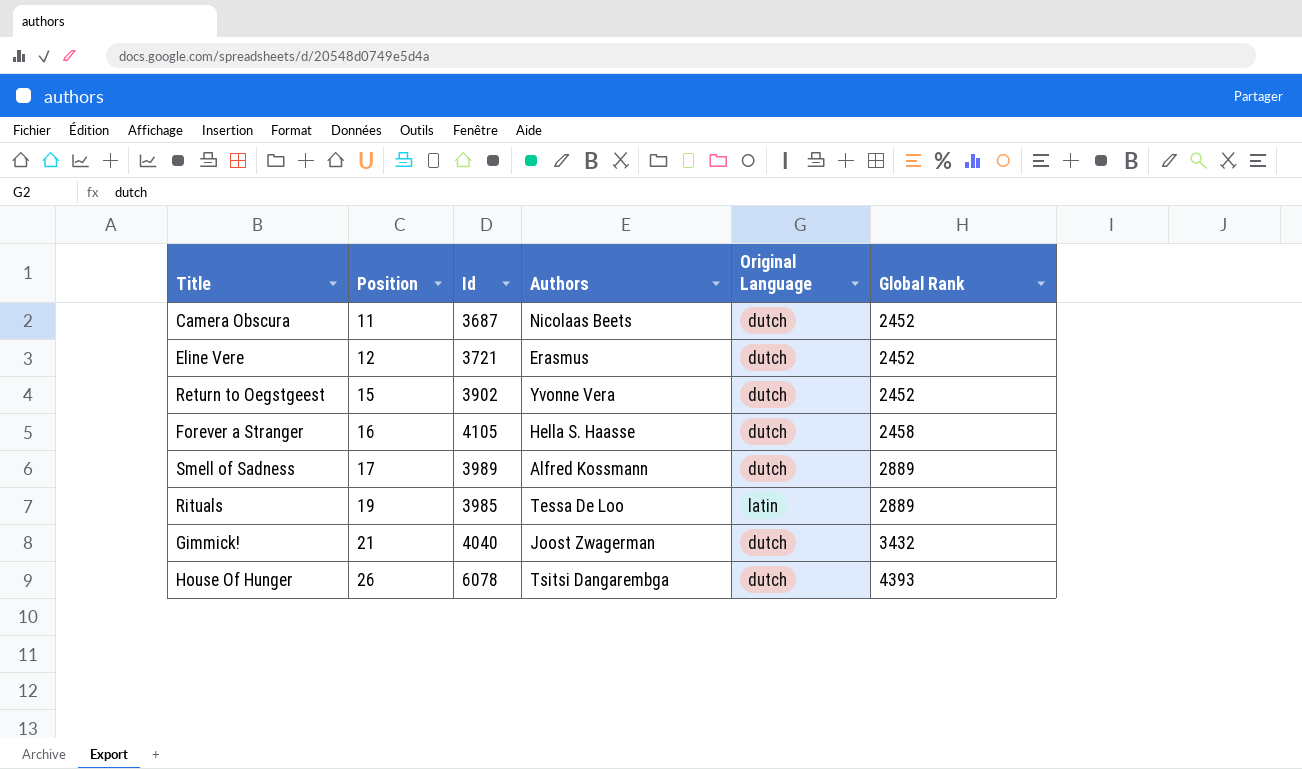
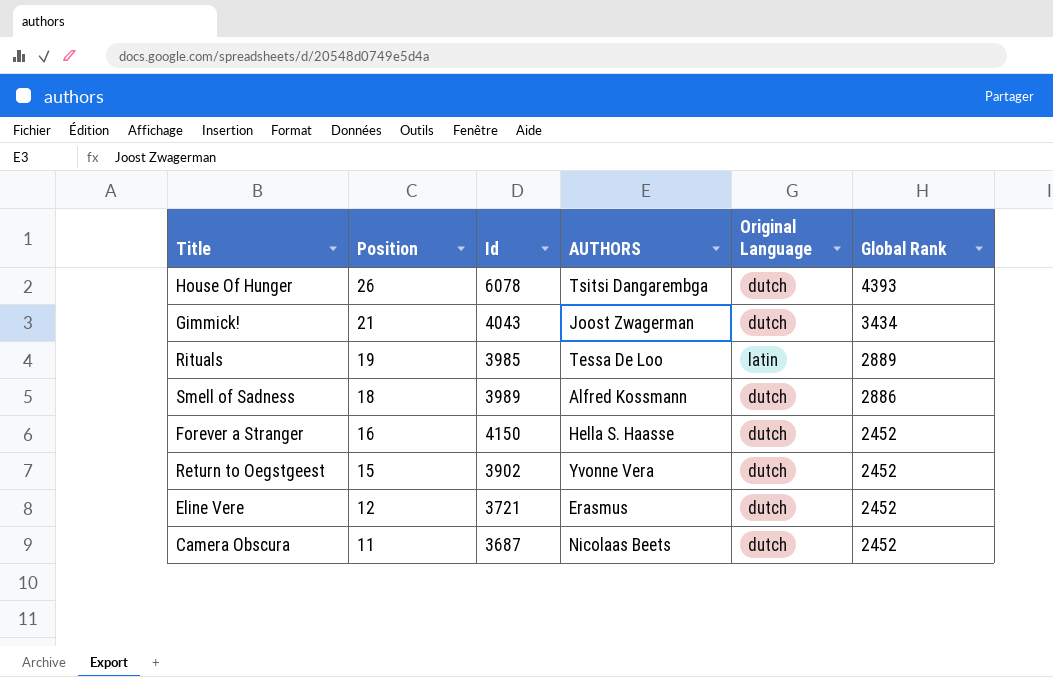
row order: Position ascending -> Position descending
column name: Authors -> AUTHORS
Gimmick! | Id: 4040 -> 4043
Gimmick! | Global Rank: 3432 -> 3434
Smell of Sadness | Position: 17 -> 18
Smell of Sadness | Global Rank: 2889 -> 2886
Forever a Stranger | Id: 4105 -> 4150
Forever a Stranger | Global Rank: 2458 -> 2452

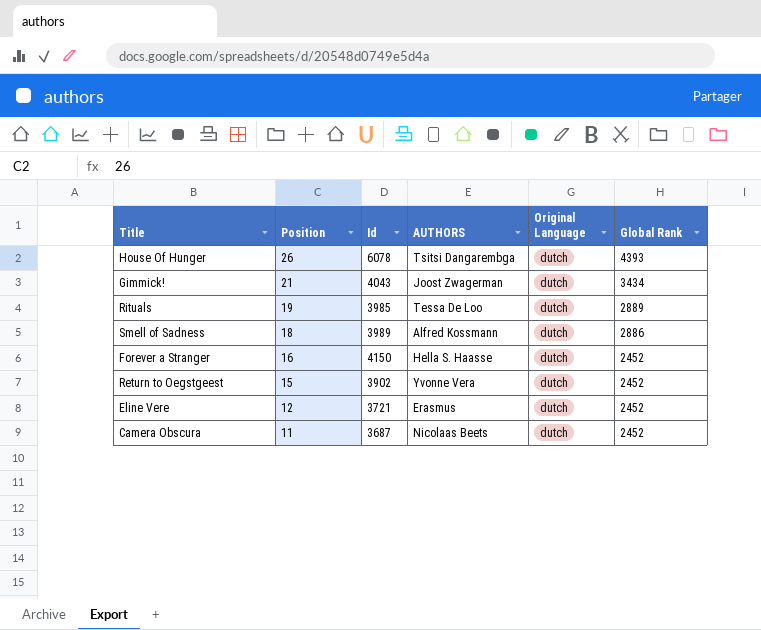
Rituals | Original Language: latin -> dutch

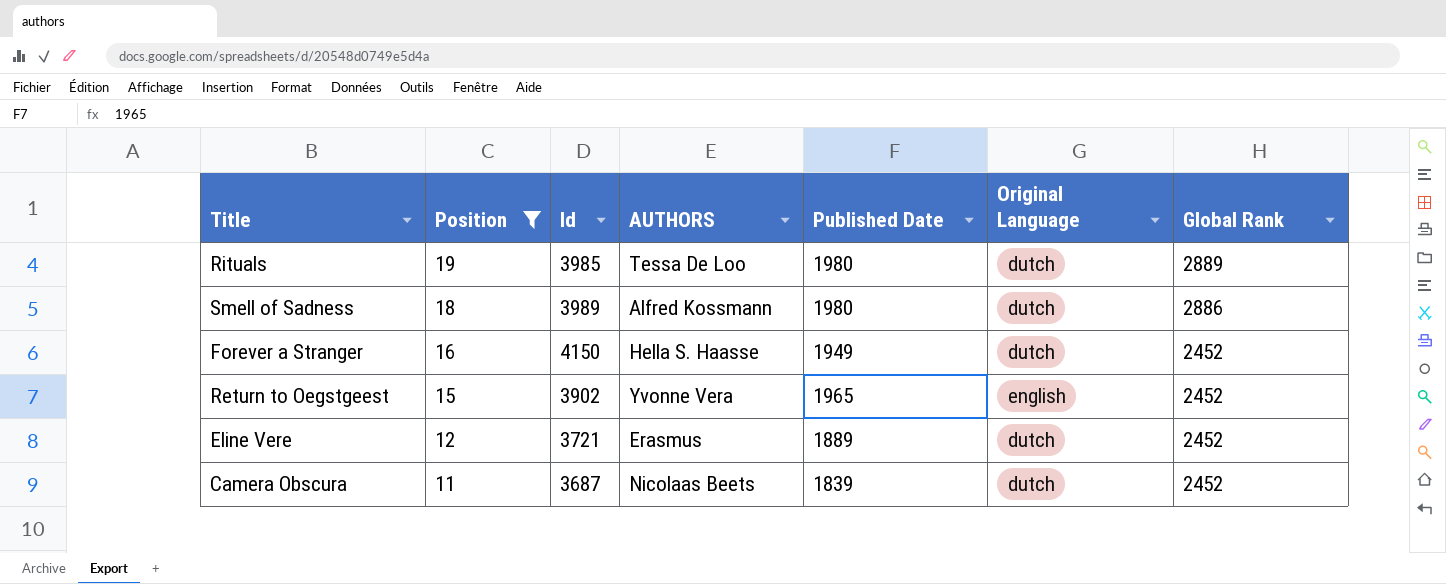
filter: none -> Position <= 19
column Published Date | position: none -> 5
Return to Oegstgeest | Original Language: dutch -> english

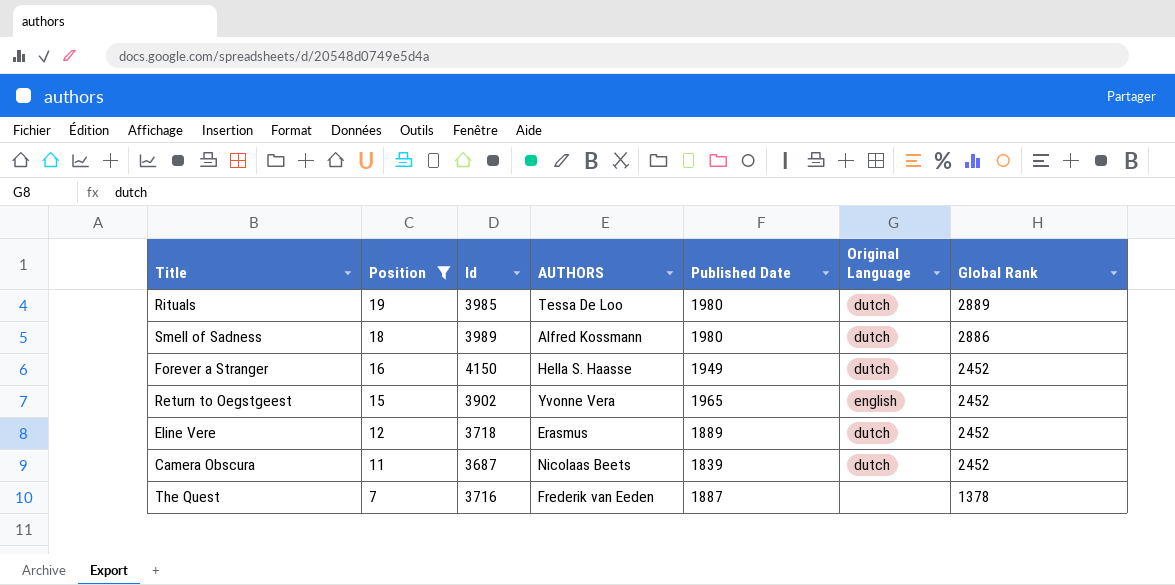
Eline Vere | Id: 3721 -> 3718
row The Quest: none -> 7 | 3716 | Frederik van Eeden | 1887 | none | 1378

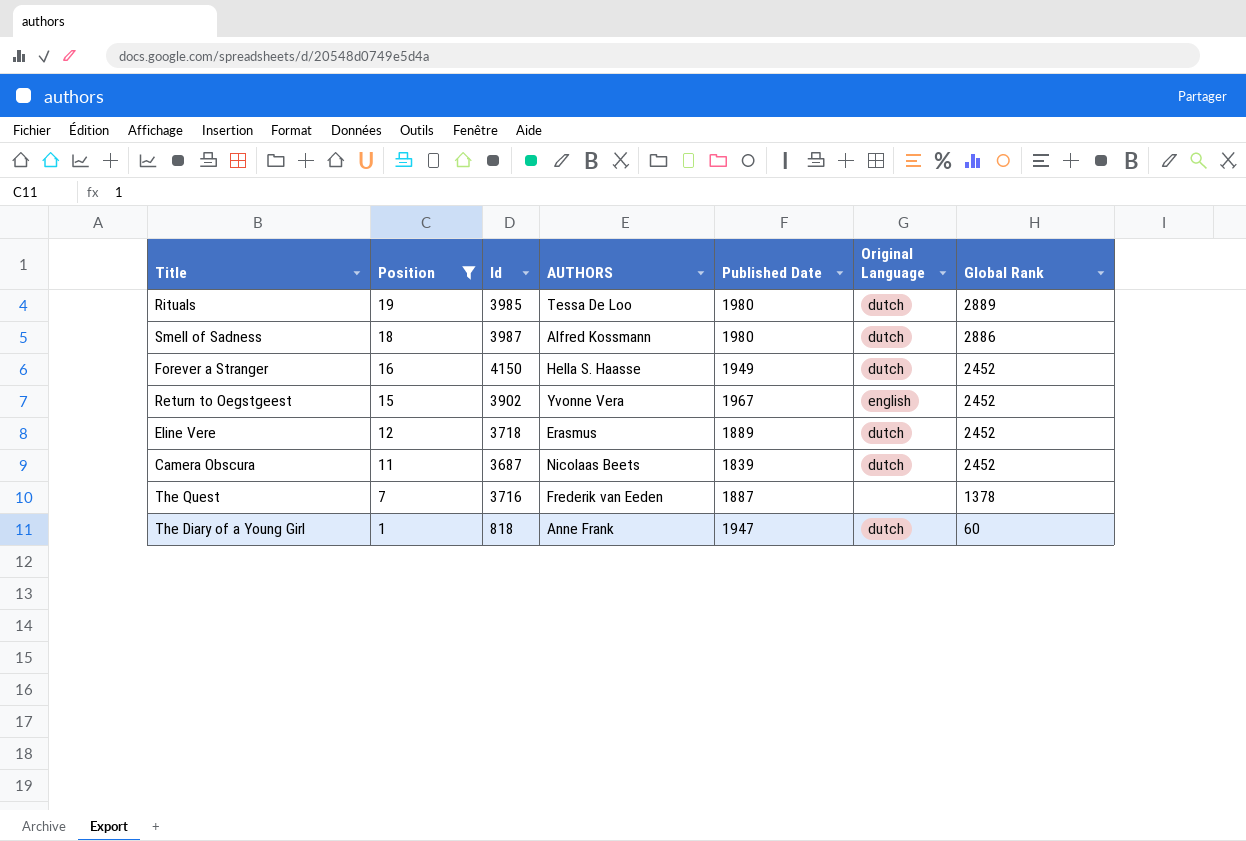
Smell of Sadness | Id: 3989 -> 3987
Return to Oegstgeest | Published Date: 1965 -> 1967
row The Diary of a Young Girl: none -> 1 | 818 | Anne Frank | 1947 | dutch | 60

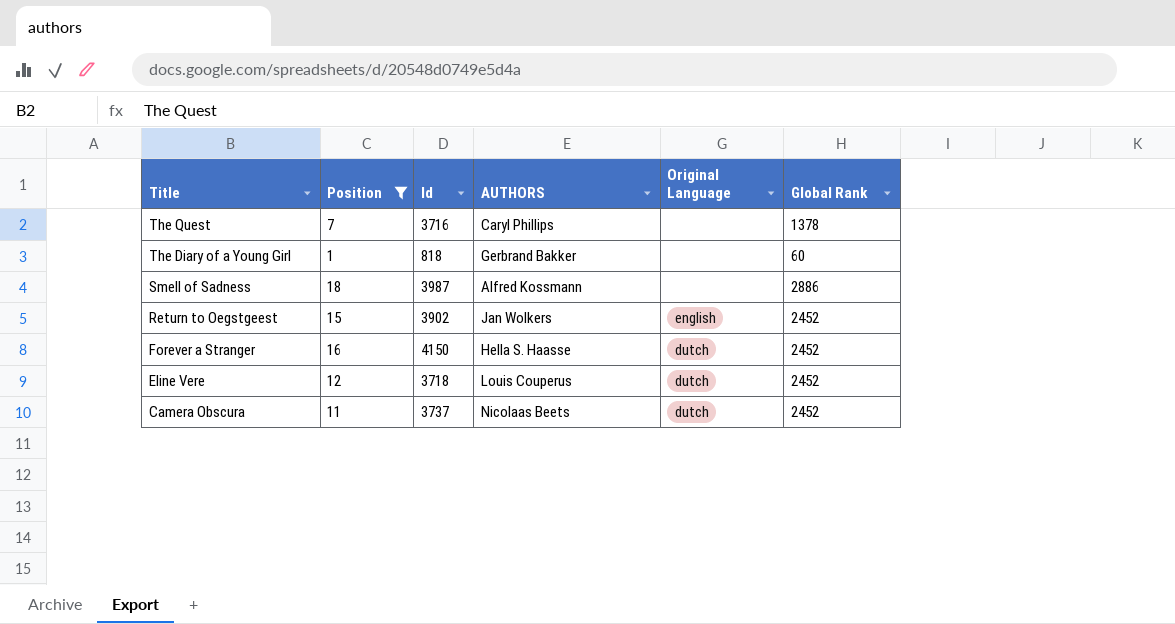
row order: Position descending -> Title descending
column Published Date | position: 5 -> none
row Rituals: 19 | 3985 | Tessa De Loo | 1980 | dutch | 2889 -> none
The Quest | AUTHORS: Frederik van Eeden -> Caryl Phillips
The Diary of a Young Girl | AUTHORS: Anne Frank -> Gerbrand Bakker
The Diary of a Young Girl | Original Language: dutch -> none
Smell of Sadness | Original Language: dutch -> none
Return to Oegstgeest | AUTHORS: Yvonne Vera -> Jan Wolkers
Eline Vere | AUTHORS: Erasmus -> Louis Couperus
Camera Obscura | Id: 3687 -> 3737

